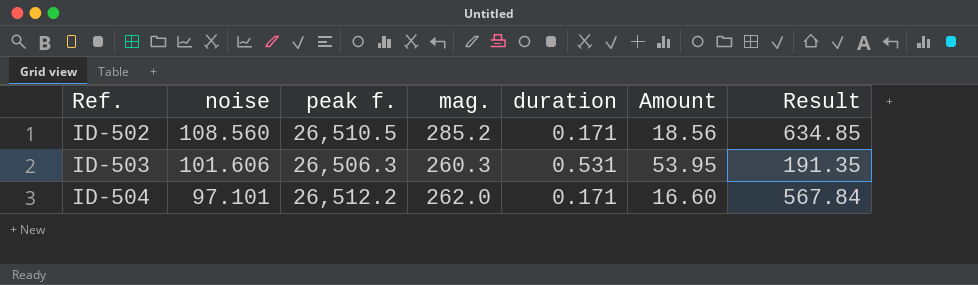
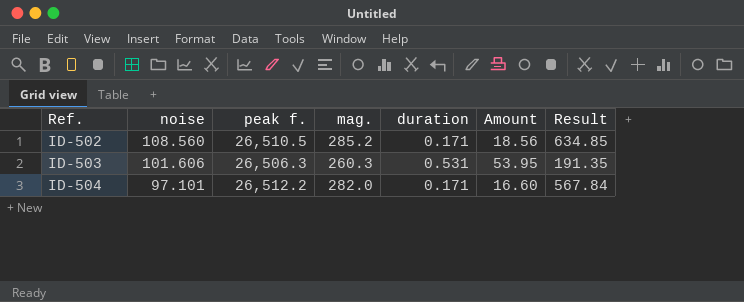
ID-504 | mag.: 262.0 -> 282.0

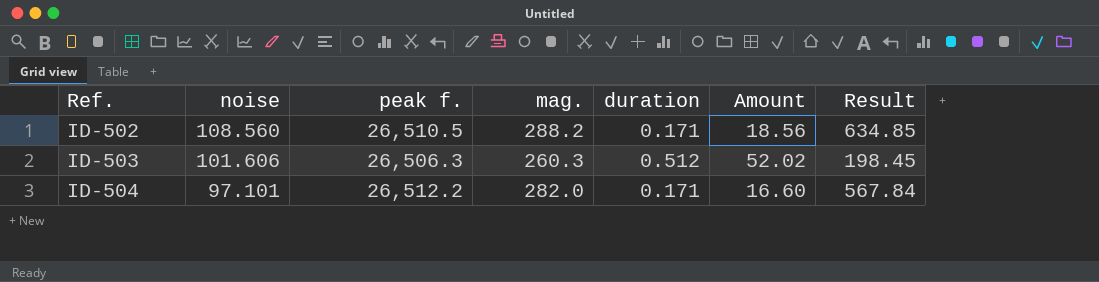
ID-502 | mag.: 285.2 -> 288.2
ID-503 | duration: 0.531 -> 0.512
ID-503 | Amount: 53.95 -> 52.02
ID-503 | Result: 191.35 -> 198.45

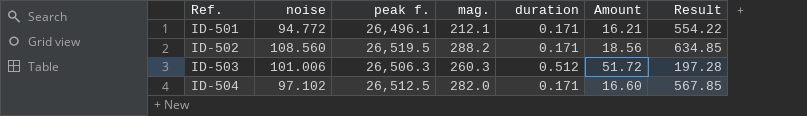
row ID-501: none -> 94.772 | 26,496.1 | 212.1 | 0.171 | 16.21 | 554.22
ID-502 | peak f.: 26,510.5 -> 26,519.5
ID-503 | noise: 101.606 -> 101.006
ID-503 | Amount: 52.02 -> 51.72
ID-503 | Result: 198.45 -> 197.28
ID-504 | noise: 97.101 -> 97.102
ID-504 | peak f.: 26,512.2 -> 26,512.5
ID-504 | Result: 567.84 -> 567.85

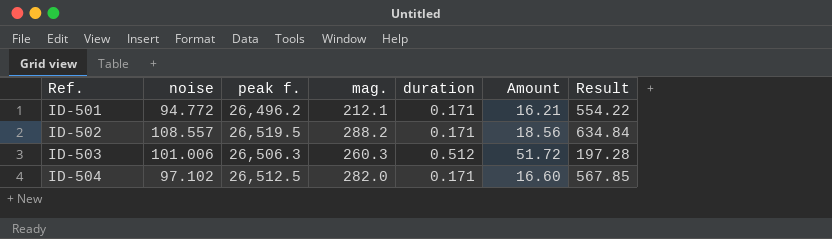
ID-501 | peak f.: 26,496.1 -> 26,496.2
ID-502 | noise: 108.560 -> 108.557
ID-502 | Result: 634.85 -> 634.84

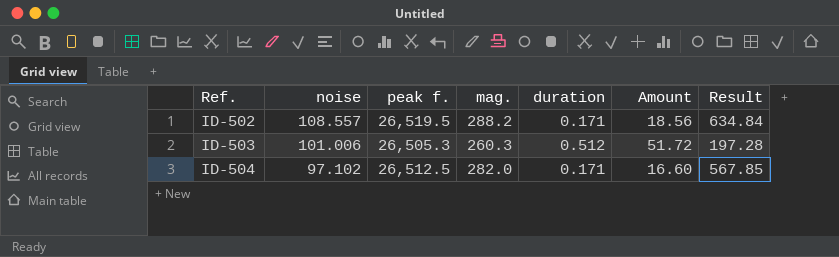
row ID-501: 94.772 | 26,496.2 | 212.1 | 0.171 | 16.21 | 554.22 -> none
ID-503 | peak f.: 26,506.3 -> 26,505.3

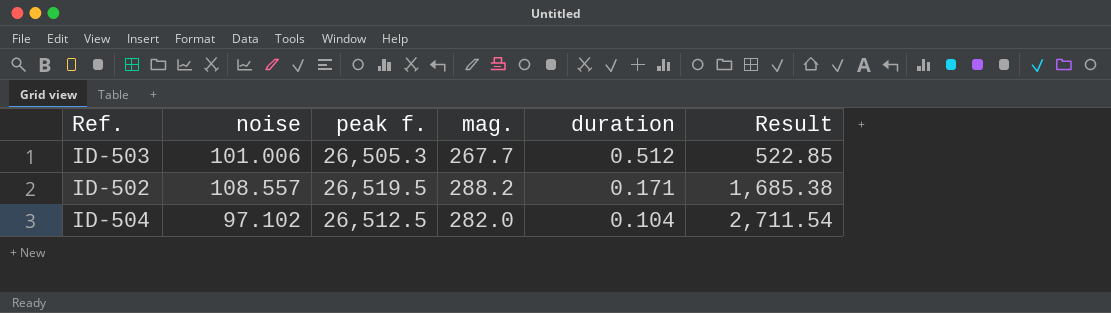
row order: Ref. ascending -> duration descending
column Amount | formula: [noise] * [duration] -> none
column Result | formula: [noise] / [duration] -> [mag.] / [duration]
ID-503 | mag.: 260.3 -> 267.7
ID-504 | duration: 0.171 -> 0.104

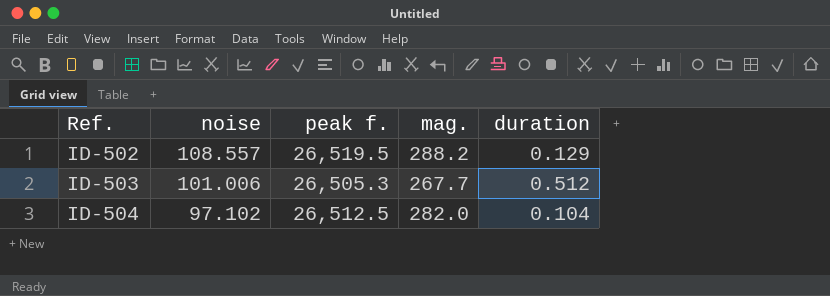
row order: duration descending -> Ref. ascending
column Result | formula: [mag.] / [duration] -> none
ID-502 | duration: 0.171 -> 0.129

